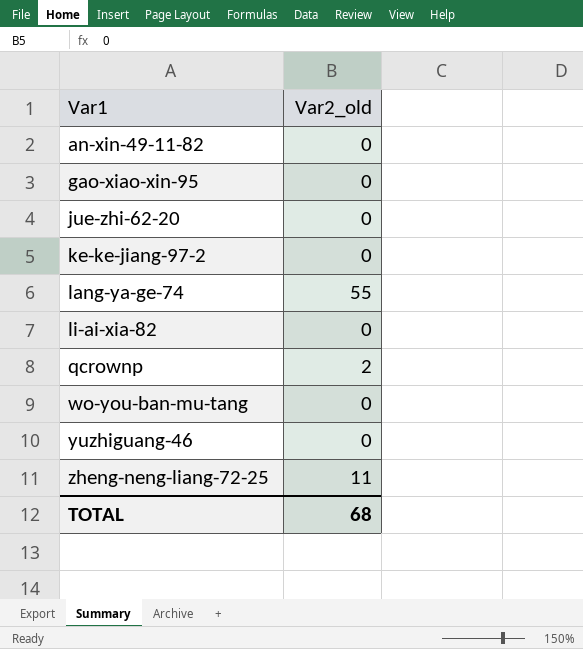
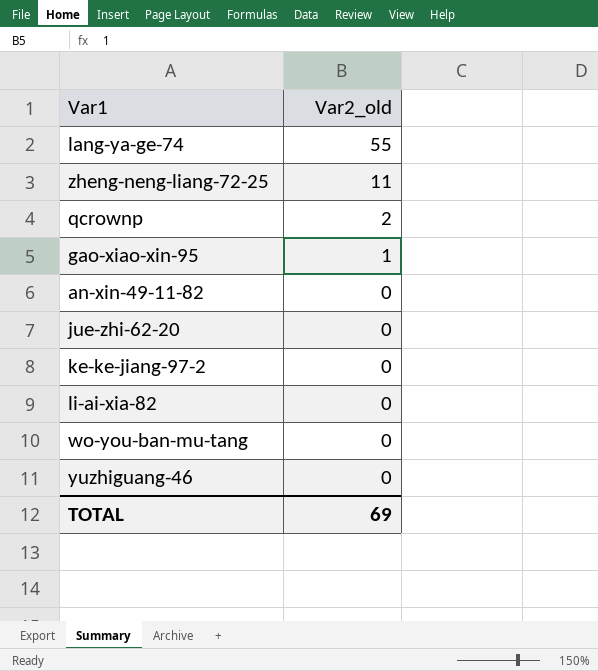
row order: Var1 ascending -> Var2_old descending
gao-xiao-xin-95 | Var2_old: 0 -> 1
TOTAL | Var2_old: 68 -> 69

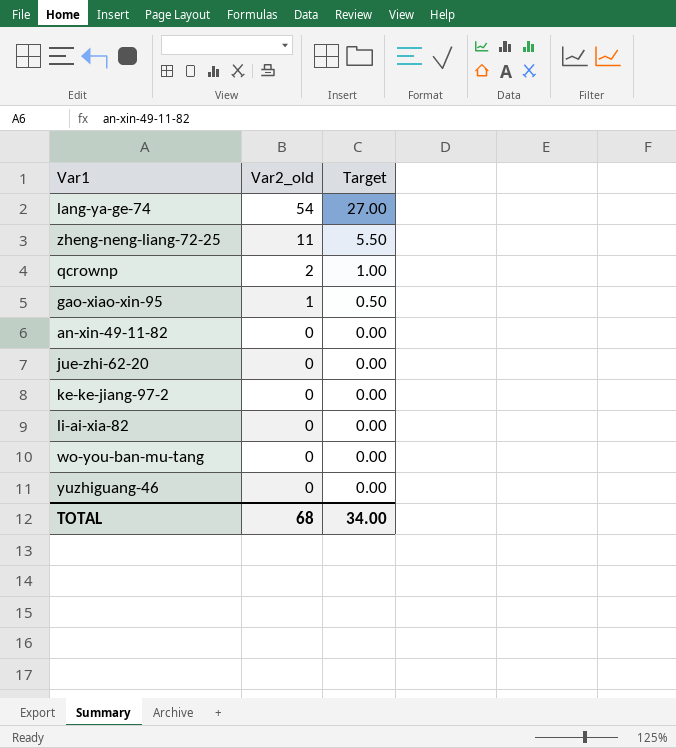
column Target | formula: none -> [Var2_old] * 0.5
lang-ya-ge-74 | Var2_old: 55 -> 54
TOTAL | Var2_old: 69 -> 68

